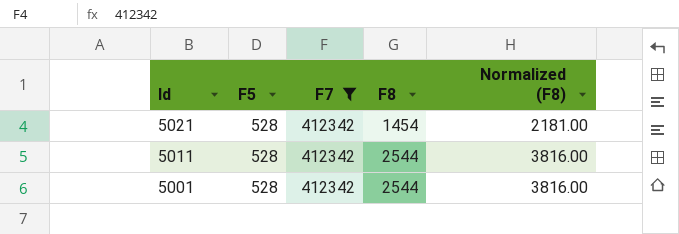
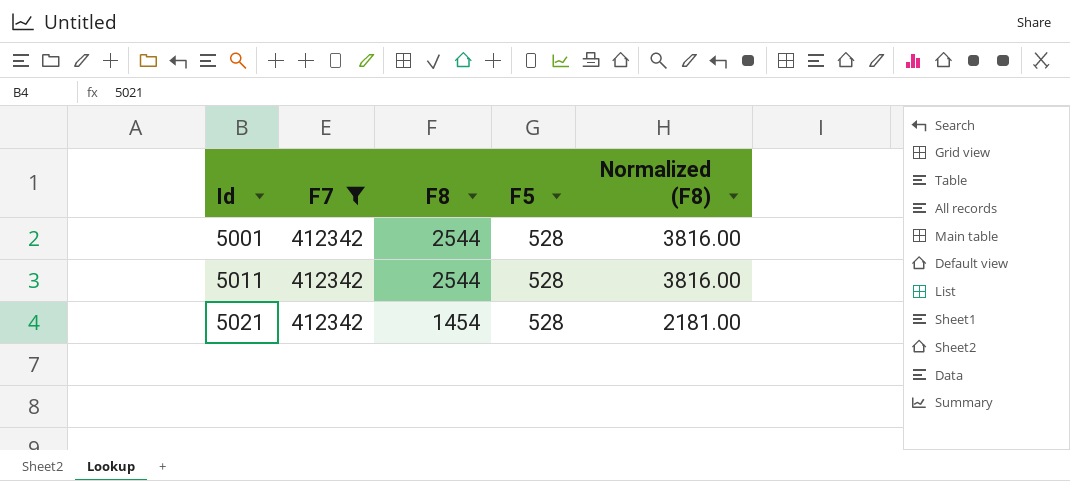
row order: Id descending -> Id ascending
column F5 | position: 2 -> 4

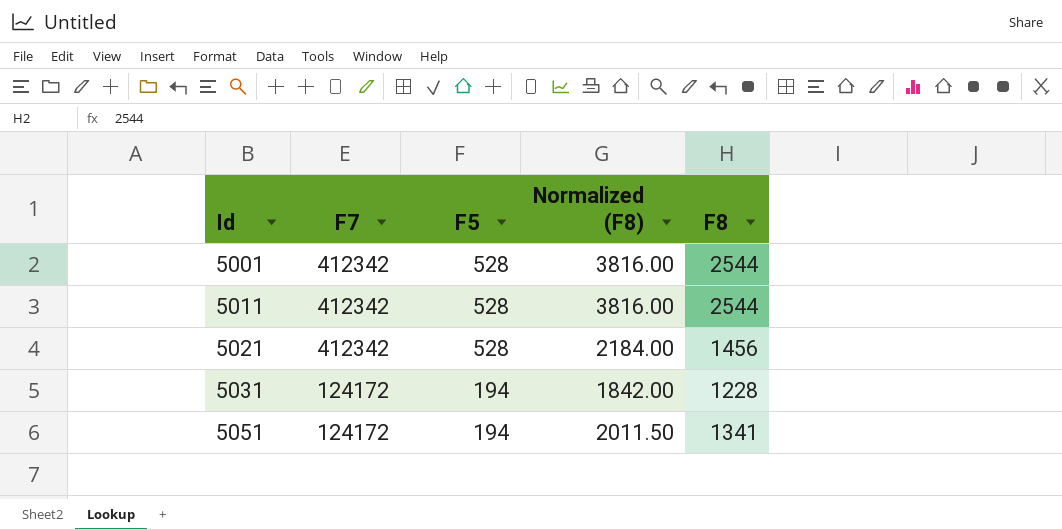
filter: F7 = 412342 -> none
column F8 | position: 3 -> 5
5021 | Normalized (F8): 2181.00 -> 2184.00
5021 | F8: 1454 -> 1456

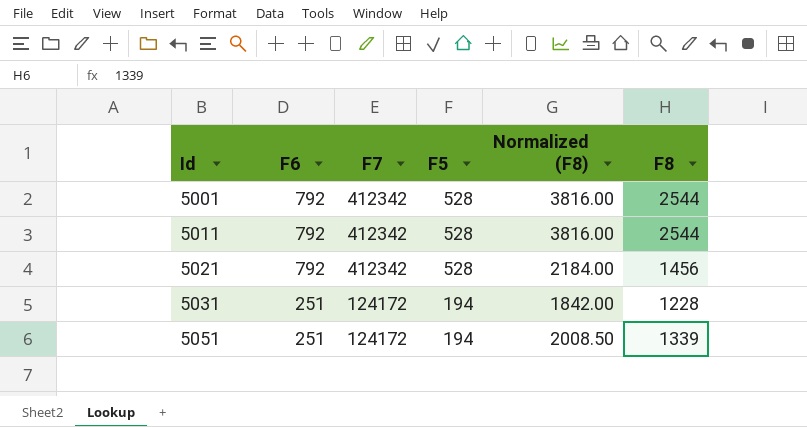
column F6 | position: none -> 2
5051 | Normalized (F8): 2011.50 -> 2008.50
5051 | F8: 1341 -> 1339

